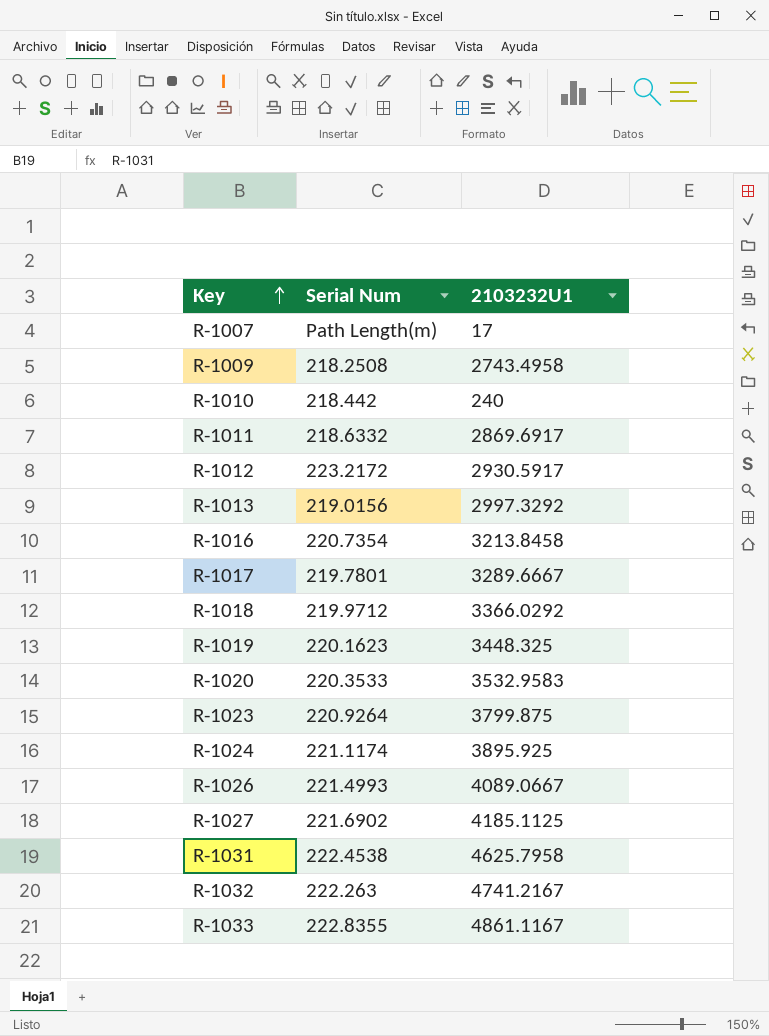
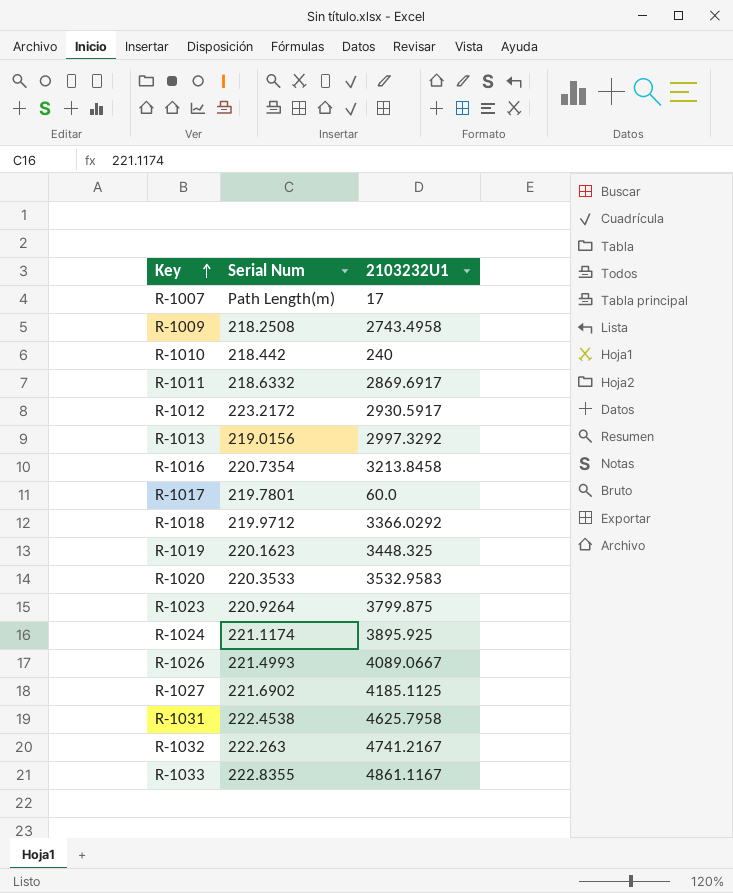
R-1017 | 2103232U1: 3289.6667 -> 60.0

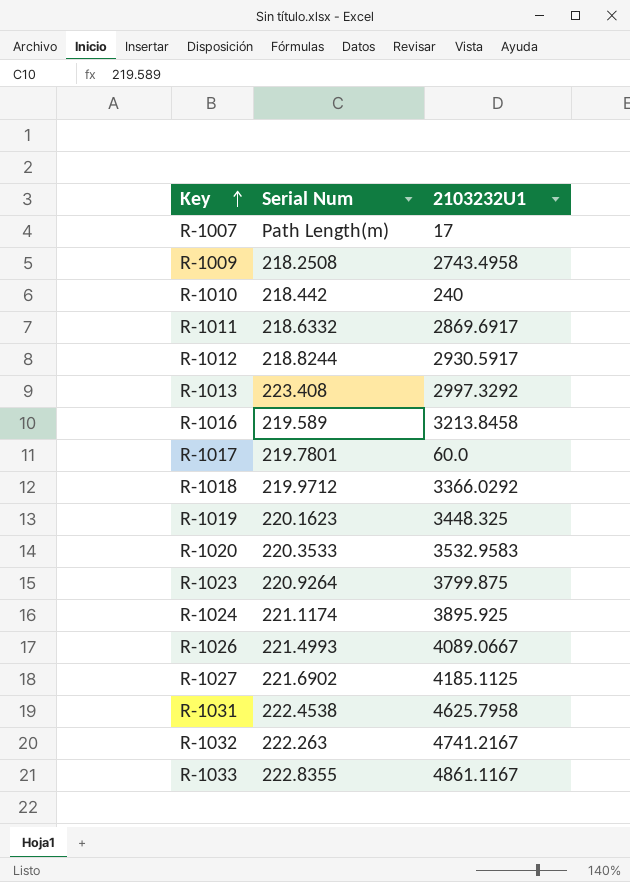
R-1012 | Serial Num: 223.2172 -> 218.8244
R-1013 | Serial Num: 219.0156 -> 223.408
R-1016 | Serial Num: 220.7354 -> 219.589

